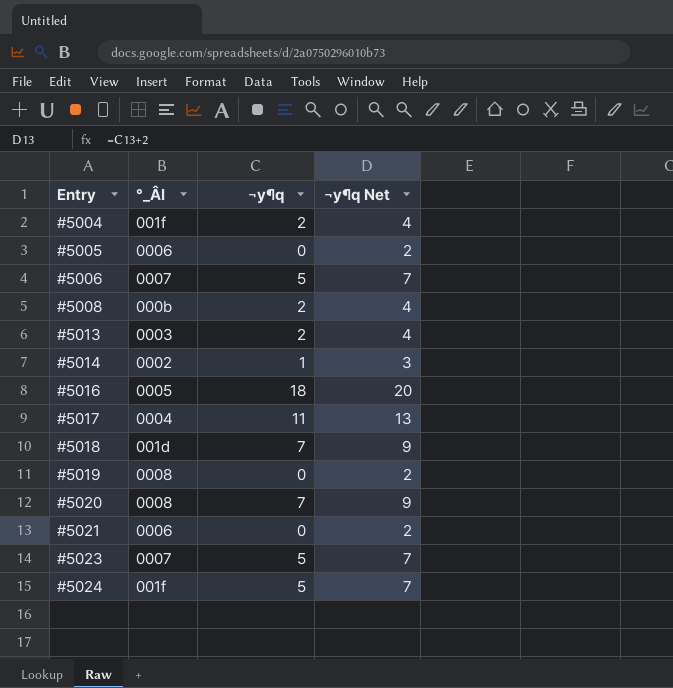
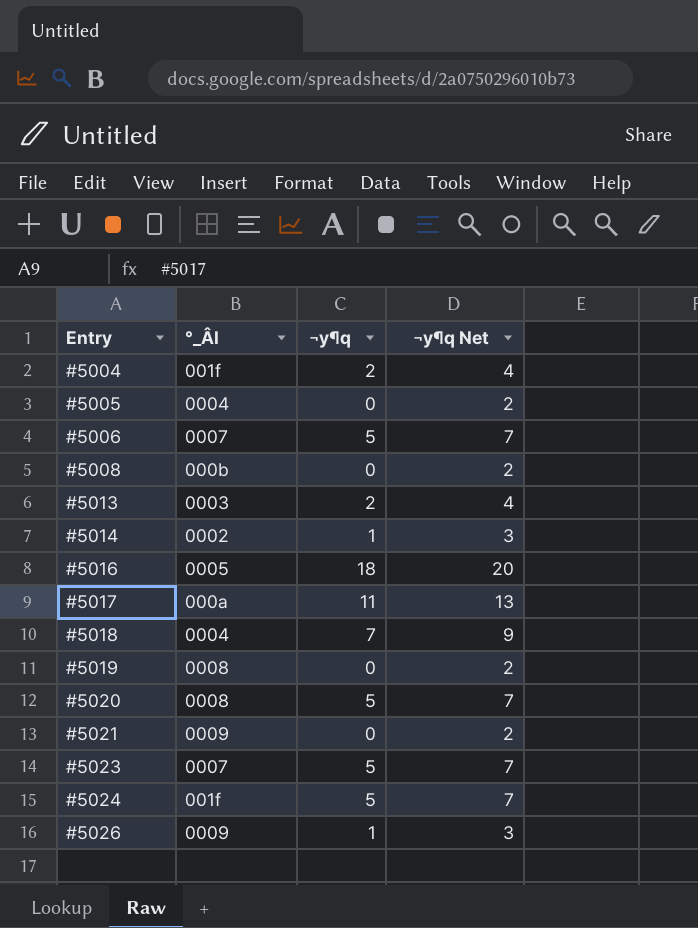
#5005 | °_ÂI: 0006 -> 0004
#5008 | ¬y¶q: 2 -> 0
#5008 | ¬y¶q Net: 4 -> 2
#5017 | °_ÂI: 0004 -> 000a
#5018 | °_ÂI: 001d -> 0004
#5020 | ¬y¶q: 7 -> 5
#5020 | ¬y¶q Net: 9 -> 7
#5021 | °_ÂI: 0006 -> 0009
row #5026: none -> 0009 | 1 | 3

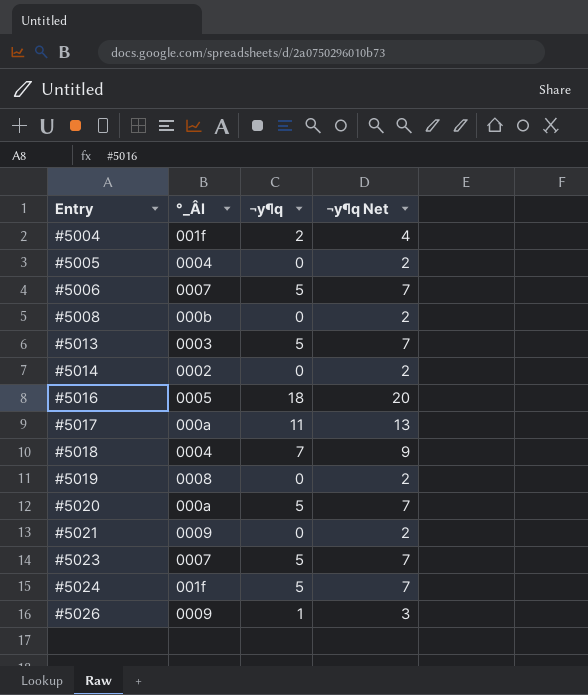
#5013 | ¬y¶q: 2 -> 5
#5013 | ¬y¶q Net: 4 -> 7
#5014 | ¬y¶q: 1 -> 0
#5014 | ¬y¶q Net: 3 -> 2
#5020 | °_ÂI: 0008 -> 000a

